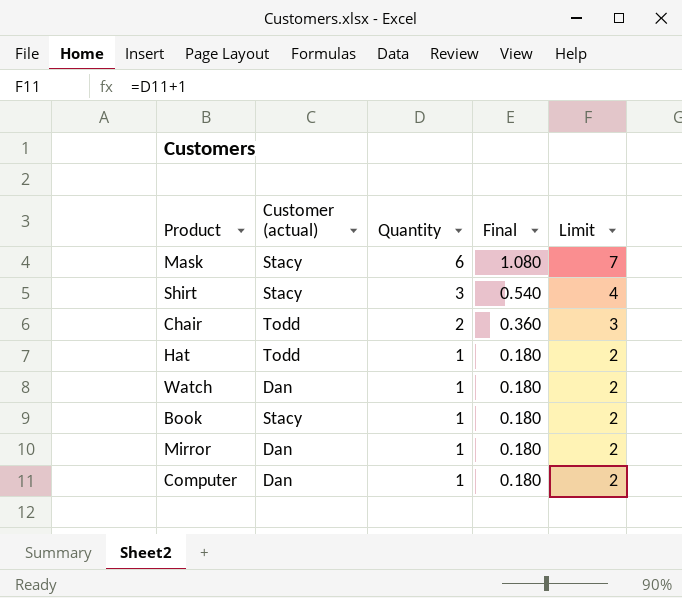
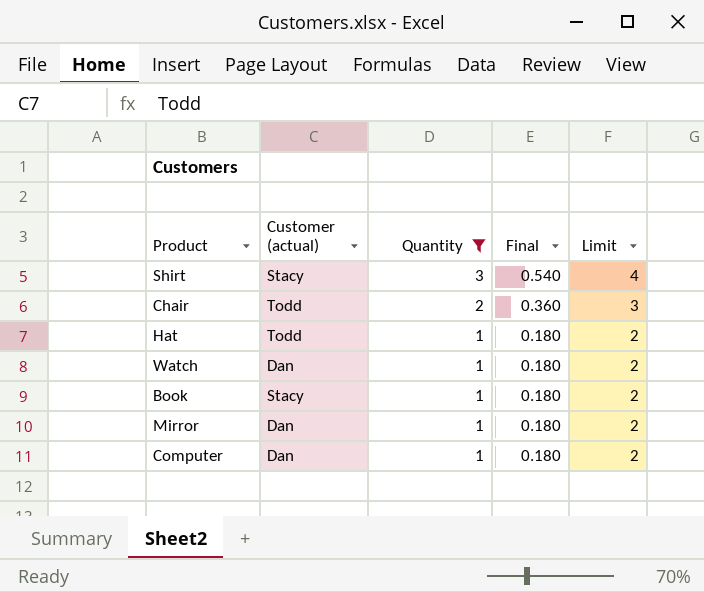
filter: none -> Quantity != 6

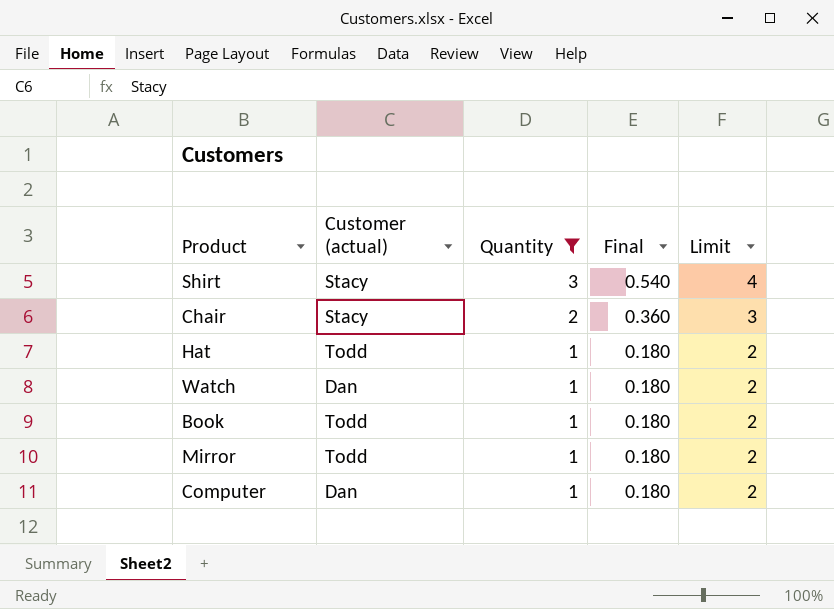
Chair | Customer (actual): Todd -> Stacy
Book | Customer (actual): Stacy -> Todd
Mirror | Customer (actual): Dan -> Todd

